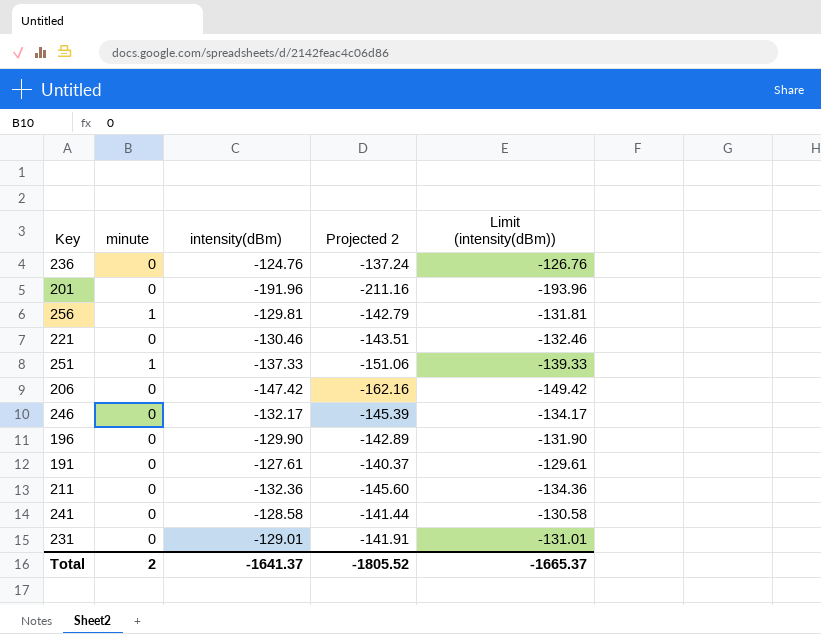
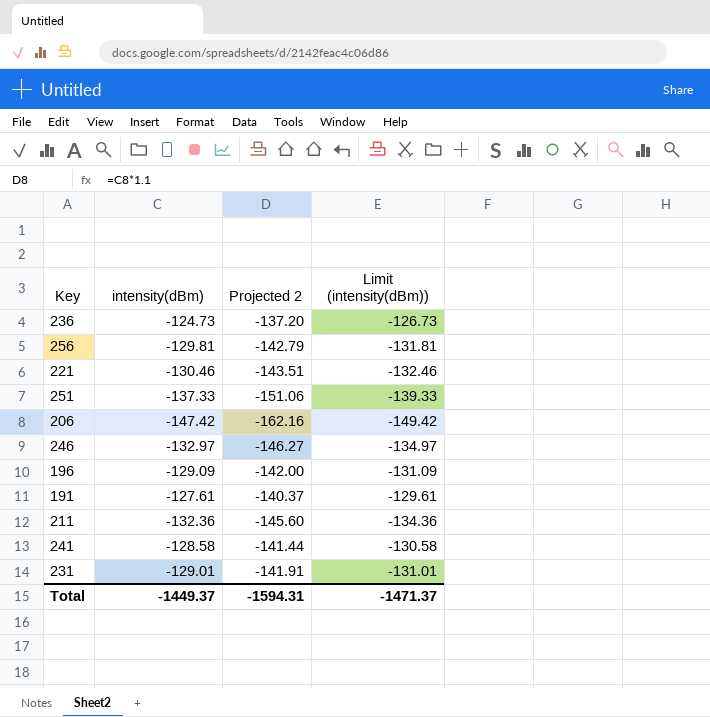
column minute | position: 2 -> none
row 201: 0 | -191.96 | -211.16 | -193.96 -> none
236 | intensity(dBm): -124.76 -> -124.73
236 | Projected 2: -137.24 -> -137.20
236 | Limit (intensity(dBm)): -126.76 -> -126.73
246 | intensity(dBm): -132.17 -> -132.97
246 | Projected 2: -145.39 -> -146.27
246 | Limit (intensity(dBm)): -134.17 -> -134.97
196 | intensity(dBm): -129.90 -> -129.09
196 | Projected 2: -142.89 -> -142.00
196 | Limit (intensity(dBm)): -131.90 -> -131.09
Total | intensity(dBm): -1641.37 -> -1449.37
Total | Projected 2: -1805.52 -> -1594.31
Total | Limit (intensity(dBm)): -1665.37 -> -1471.37

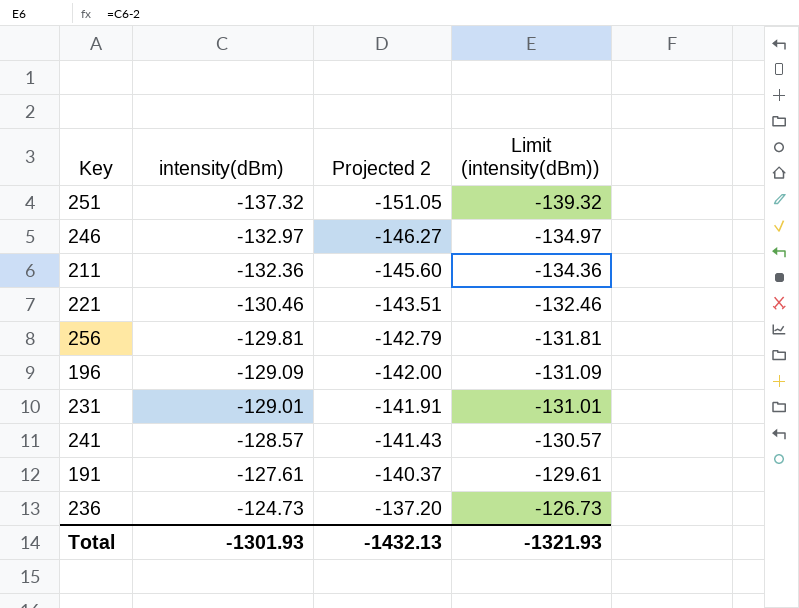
row order: none -> intensity(dBm) ascending
row 206: -147.42 | -162.16 | -149.42 -> none
251 | intensity(dBm): -137.33 -> -137.32
251 | Projected 2: -151.06 -> -151.05
251 | Limit (intensity(dBm)): -139.33 -> -139.32
241 | intensity(dBm): -128.58 -> -128.57
241 | Projected 2: -141.44 -> -141.43
241 | Limit (intensity(dBm)): -130.58 -> -130.57
Total | intensity(dBm): -1449.37 -> -1301.93
Total | Projected 2: -1594.31 -> -1432.13
Total | Limit (intensity(dBm)): -1471.37 -> -1321.93

